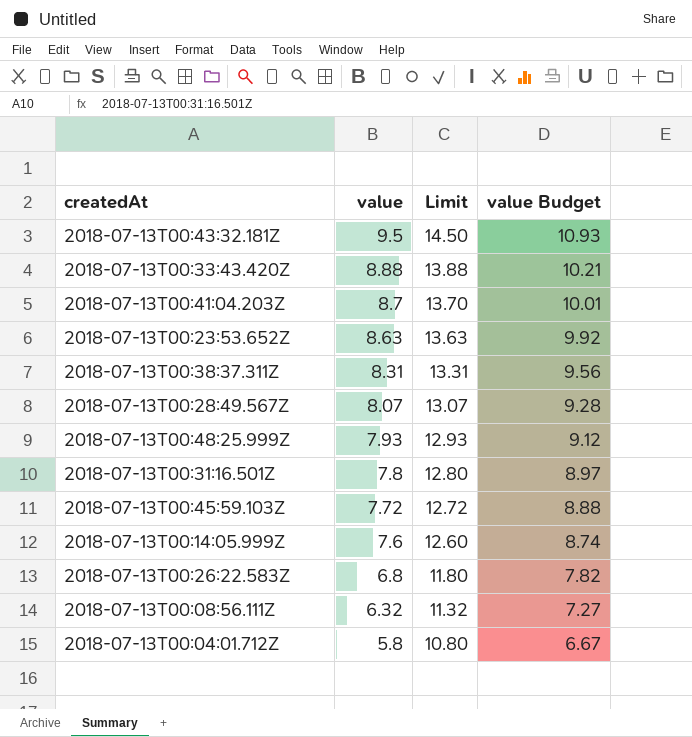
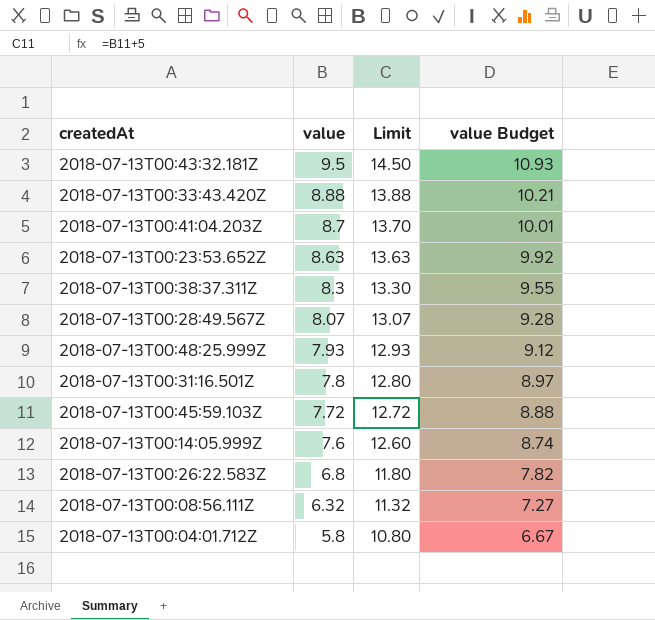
2018-07-13T00:38:37.311Z | value: 8.31 -> 8.3
2018-07-13T00:38:37.311Z | Limit: 13.31 -> 13.30
2018-07-13T00:38:37.311Z | value Budget: 9.56 -> 9.55

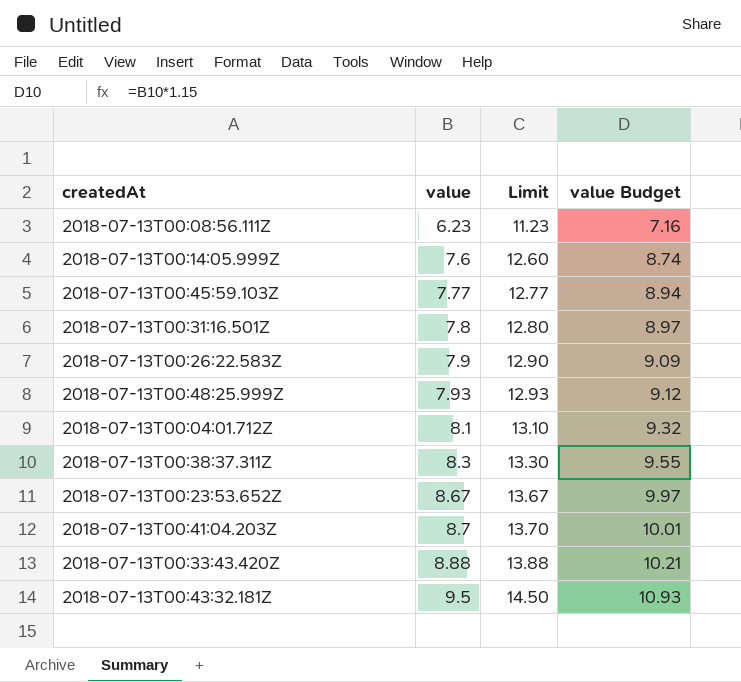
row order: value descending -> value ascending
row 2018-07-13T00:28:49.567Z: 8.07 | 13.07 | 9.28 -> none
2018-07-13T00:08:56.111Z | value: 6.32 -> 6.23
2018-07-13T00:08:56.111Z | Limit: 11.32 -> 11.23
2018-07-13T00:08:56.111Z | value Budget: 7.27 -> 7.16
2018-07-13T00:45:59.103Z | value: 7.72 -> 7.77
2018-07-13T00:45:59.103Z | Limit: 12.72 -> 12.77
2018-07-13T00:45:59.103Z | value Budget: 8.88 -> 8.94
2018-07-13T00:26:22.583Z | value: 6.8 -> 7.9
2018-07-13T00:26:22.583Z | Limit: 11.80 -> 12.90
2018-07-13T00:26:22.583Z | value Budget: 7.82 -> 9.09
2018-07-13T00:04:01.712Z | value: 5.8 -> 8.1
2018-07-13T00:04:01.712Z | Limit: 10.80 -> 13.10
2018-07-13T00:04:01.712Z | value Budget: 6.67 -> 9.32
2018-07-13T00:23:53.652Z | value: 8.63 -> 8.67
2018-07-13T00:23:53.652Z | Limit: 13.63 -> 13.67
2018-07-13T00:23:53.652Z | value Budget: 9.92 -> 9.97

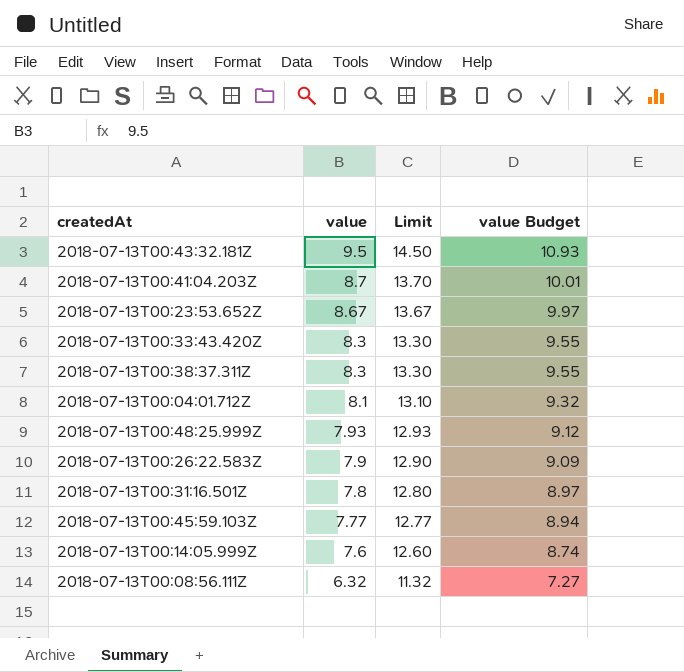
row order: value ascending -> value descending
2018-07-13T00:33:43.420Z | value: 8.88 -> 8.3
2018-07-13T00:33:43.420Z | Limit: 13.88 -> 13.30
2018-07-13T00:33:43.420Z | value Budget: 10.21 -> 9.55
2018-07-13T00:08:56.111Z | value: 6.23 -> 6.32
2018-07-13T00:08:56.111Z | Limit: 11.23 -> 11.32
2018-07-13T00:08:56.111Z | value Budget: 7.16 -> 7.27

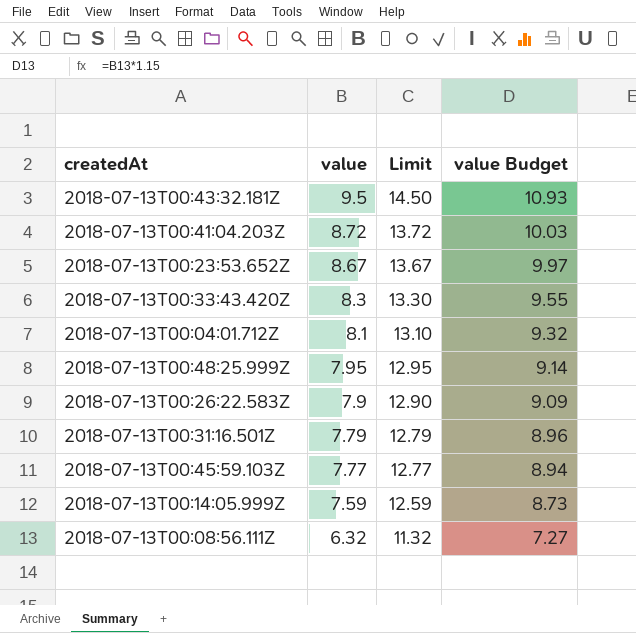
row 2018-07-13T00:38:37.311Z: 8.3 | 13.30 | 9.55 -> none
2018-07-13T00:41:04.203Z | value: 8.7 -> 8.72
2018-07-13T00:41:04.203Z | Limit: 13.70 -> 13.72
2018-07-13T00:41:04.203Z | value Budget: 10.01 -> 10.03
2018-07-13T00:48:25.999Z | value: 7.93 -> 7.95
2018-07-13T00:48:25.999Z | Limit: 12.93 -> 12.95
2018-07-13T00:48:25.999Z | value Budget: 9.12 -> 9.14
2018-07-13T00:31:16.501Z | value: 7.8 -> 7.79
2018-07-13T00:31:16.501Z | Limit: 12.80 -> 12.79
2018-07-13T00:31:16.501Z | value Budget: 8.97 -> 8.96
2018-07-13T00:14:05.999Z | value: 7.6 -> 7.59
2018-07-13T00:14:05.999Z | Limit: 12.60 -> 12.59
2018-07-13T00:14:05.999Z | value Budget: 8.74 -> 8.73

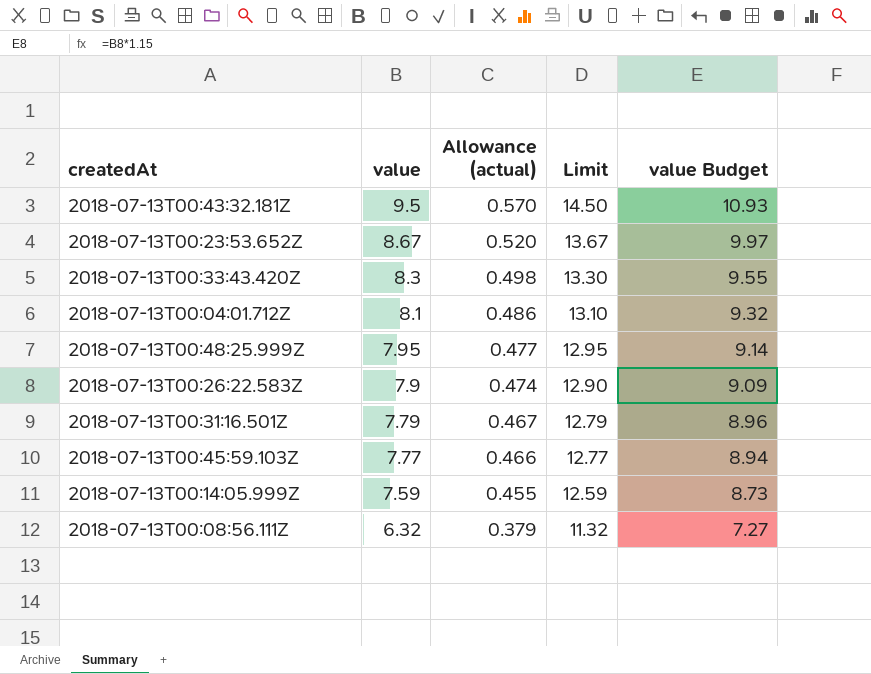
column Allowance (actual) | formula: none -> [value] * 0.06
row 2018-07-13T00:41:04.203Z: 8.72 | 13.72 | 10.03 -> none

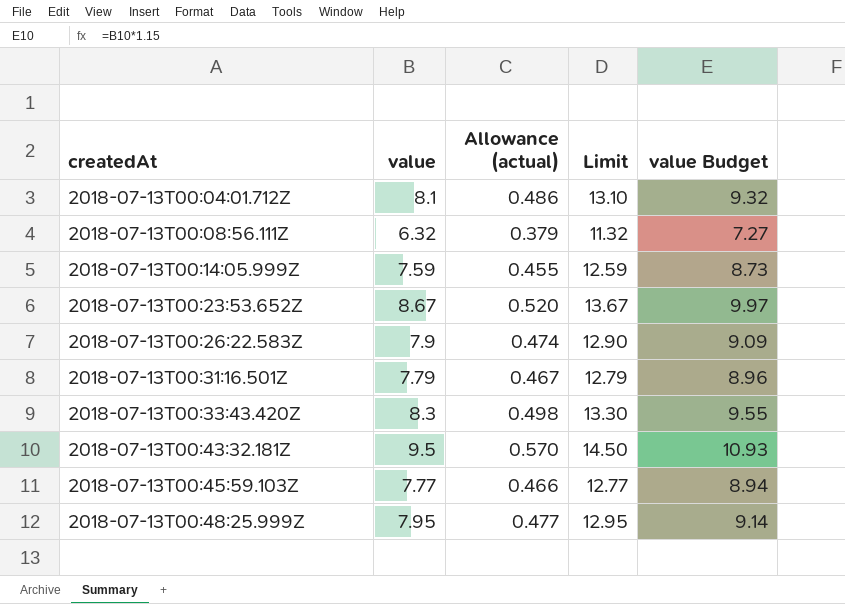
row order: value descending -> createdAt ascending

